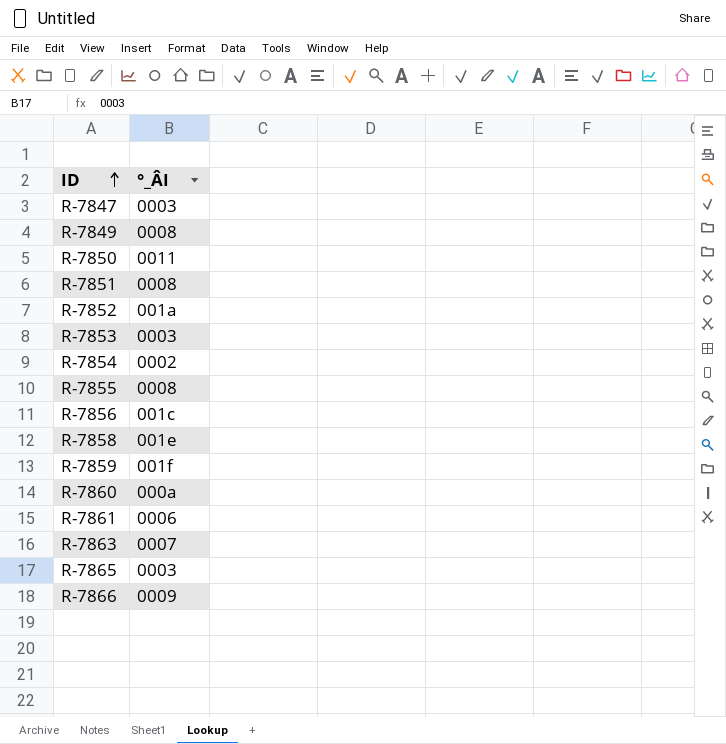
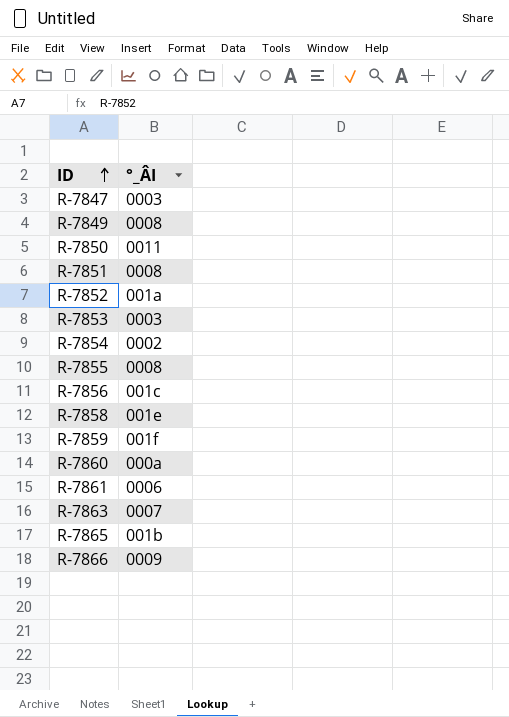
R-7865 | °_ÂI: 0003 -> 001b

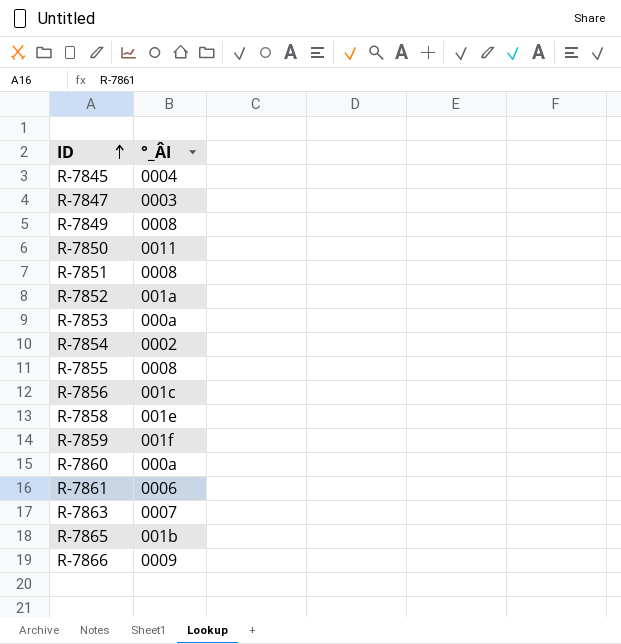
row R-7845: none -> 0004
R-7853 | °_ÂI: 0003 -> 000a

